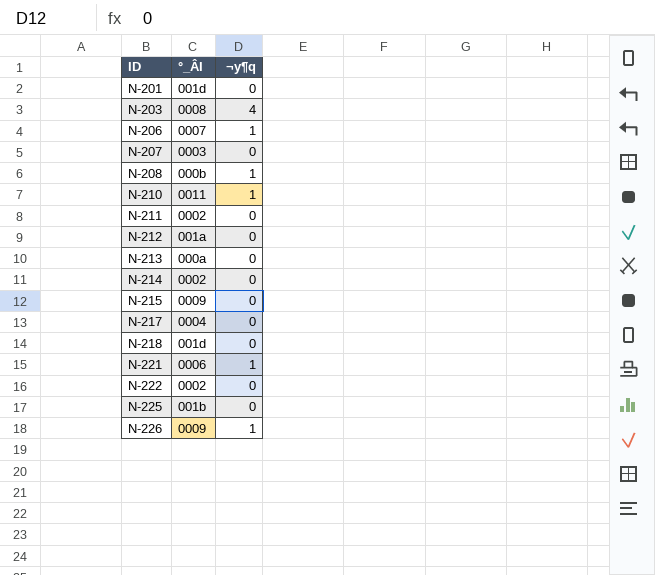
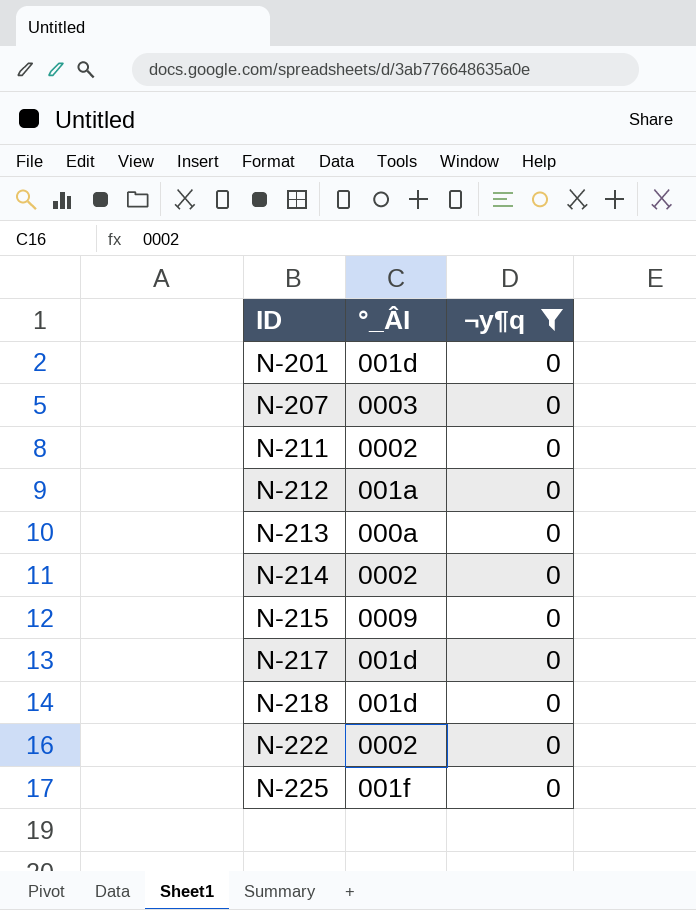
filter: none -> ¬y¶q = 0
N-217 | °_ÂI: 0004 -> 001d
N-225 | °_ÂI: 001b -> 001f

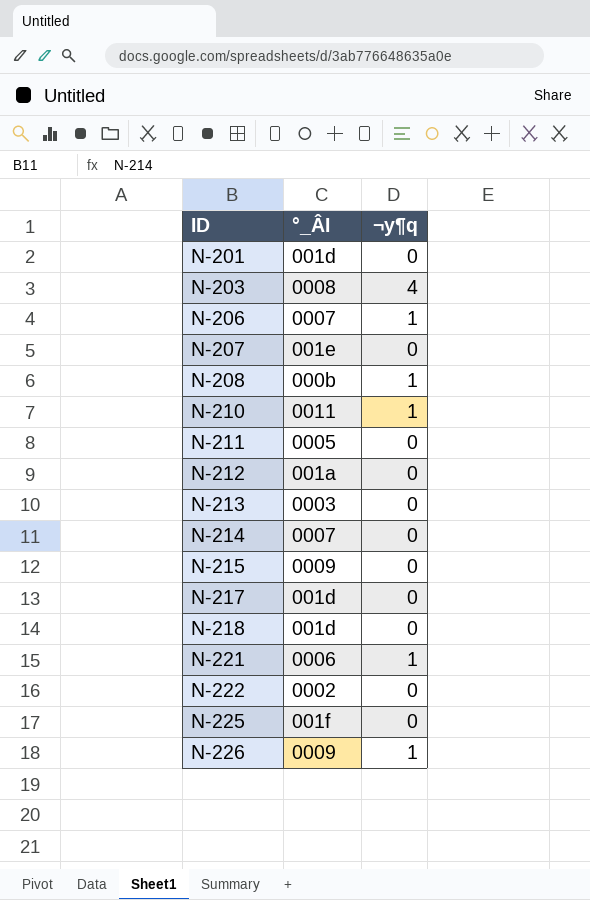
filter: ¬y¶q = 0 -> none
N-207 | °_ÂI: 0003 -> 001e
N-211 | °_ÂI: 0002 -> 0005
N-213 | °_ÂI: 000a -> 0003
N-214 | °_ÂI: 0002 -> 0007

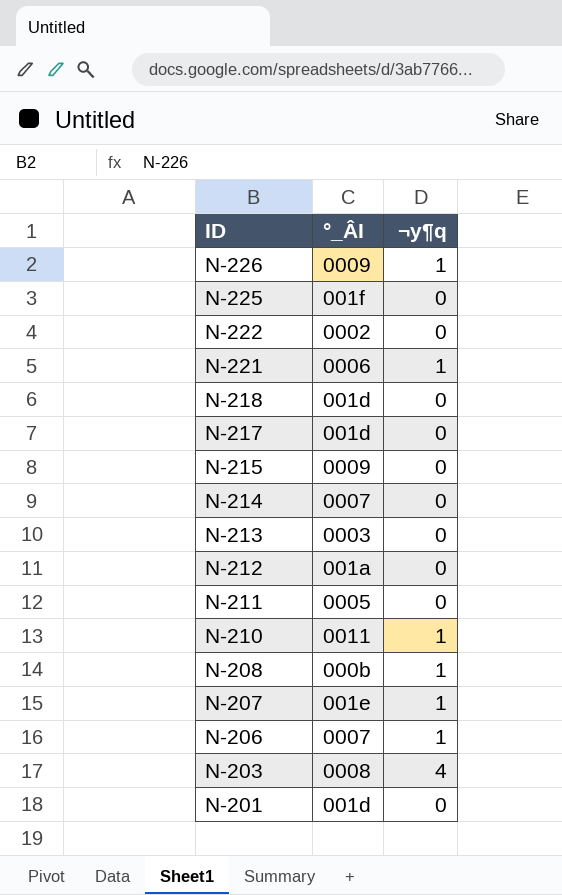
row order: ID ascending -> ID descending
N-207 | ¬y¶q: 0 -> 1

